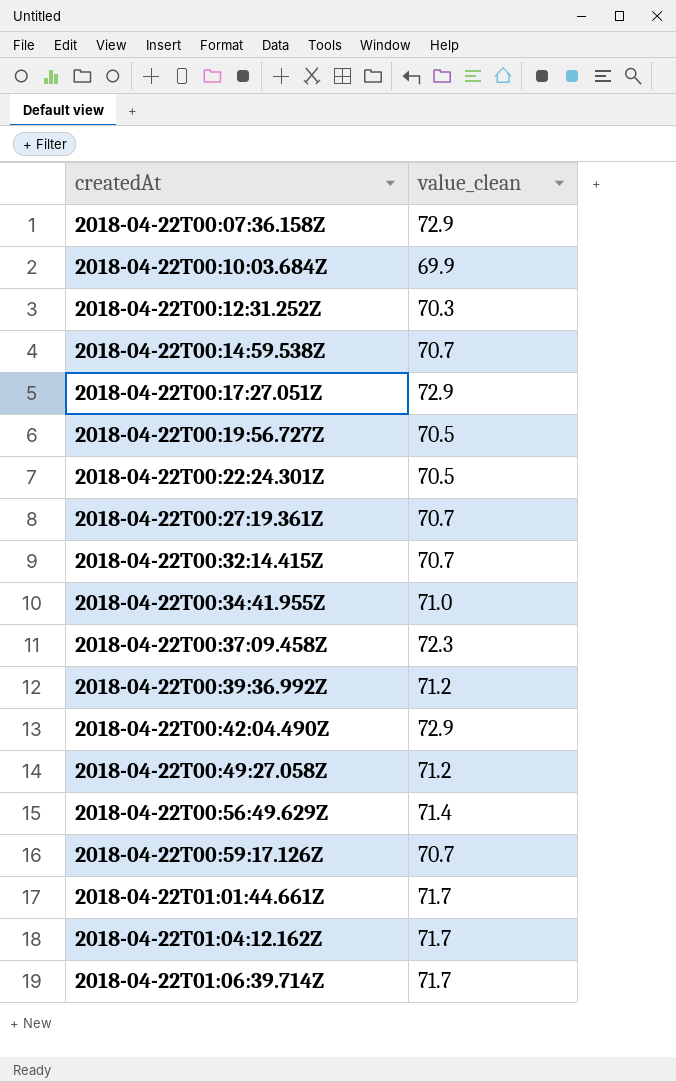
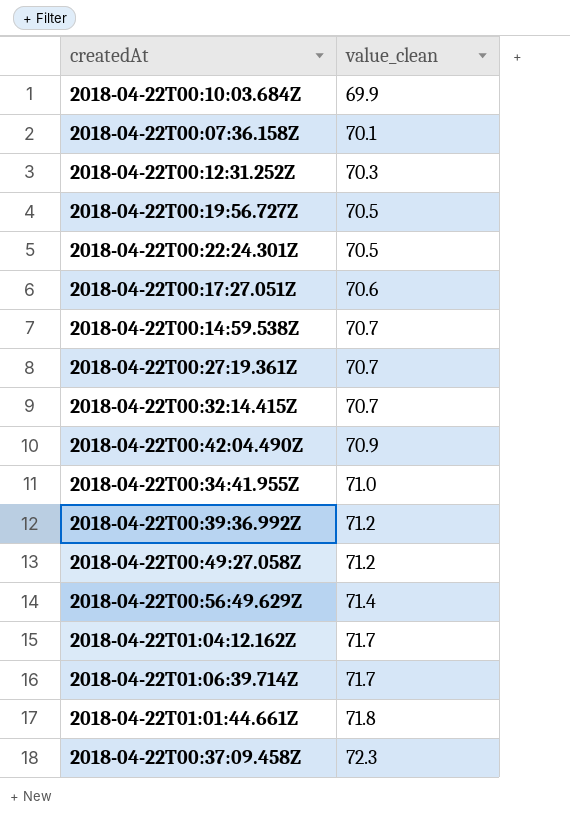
row order: createdAt ascending -> value_clean ascending
row 2018-04-22T00:59:17.126Z: 70.7 -> none
2018-04-22T00:07:36.158Z | value_clean: 72.9 -> 70.1
2018-04-22T00:17:27.051Z | value_clean: 72.9 -> 70.6
2018-04-22T00:42:04.490Z | value_clean: 72.9 -> 70.9
2018-04-22T01:01:44.661Z | value_clean: 71.7 -> 71.8

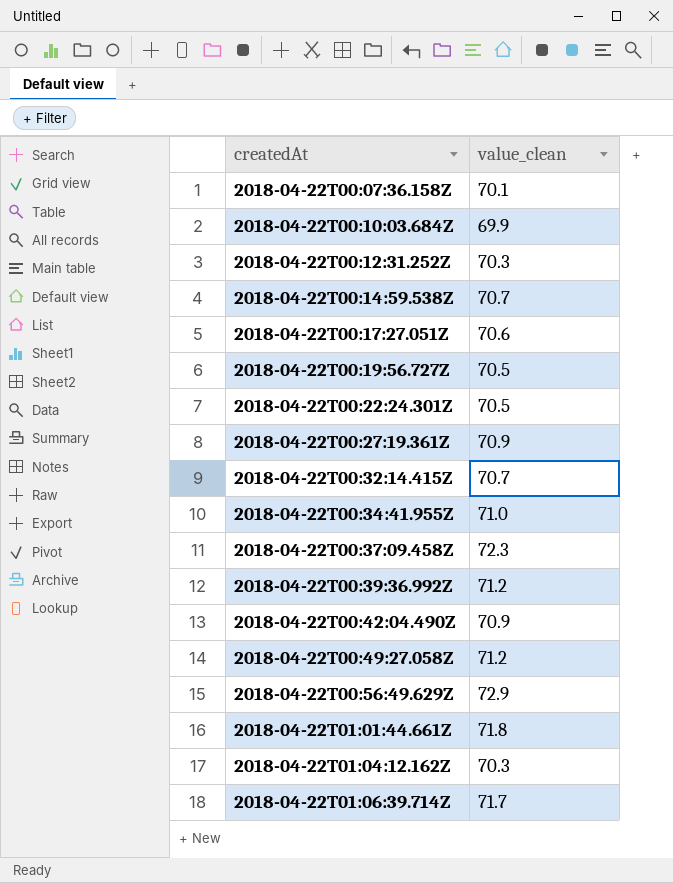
row order: value_clean ascending -> createdAt ascending
2018-04-22T00:27:19.361Z | value_clean: 70.7 -> 70.9
2018-04-22T00:56:49.629Z | value_clean: 71.4 -> 72.9
2018-04-22T01:04:12.162Z | value_clean: 71.7 -> 70.3

